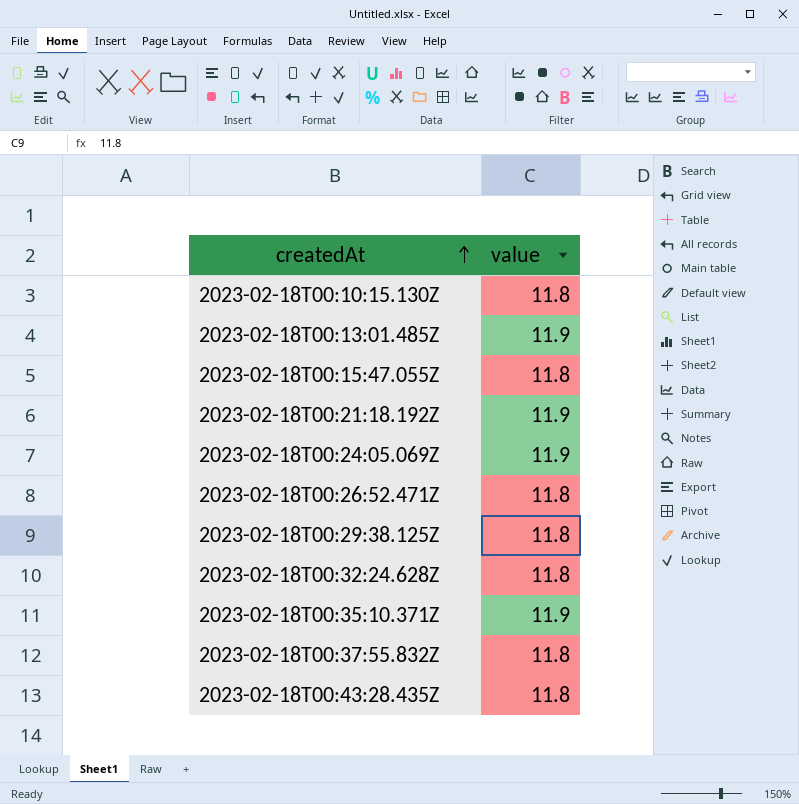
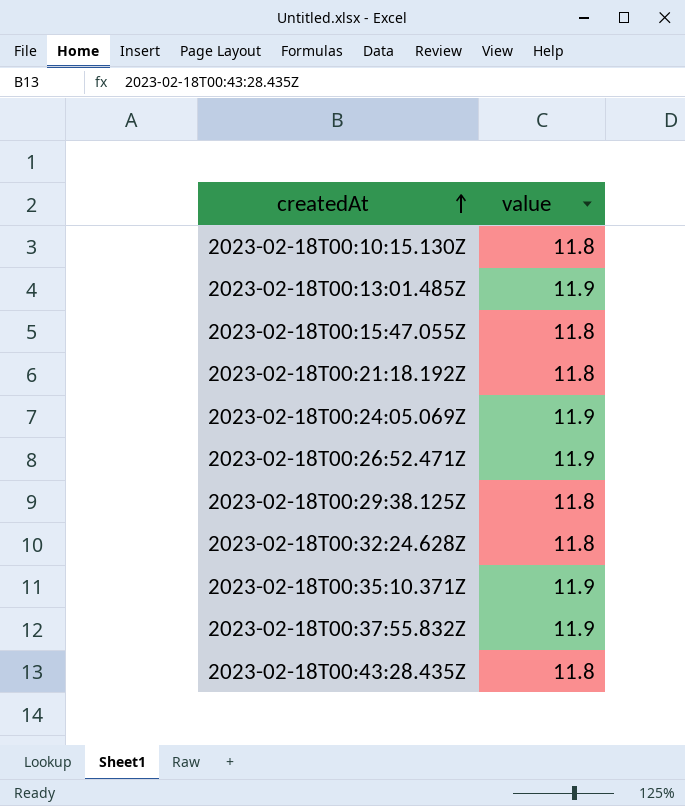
2023-02-18T00:21:18.192Z | value: 11.9 -> 11.8
2023-02-18T00:26:52.471Z | value: 11.8 -> 11.9
2023-02-18T00:37:55.832Z | value: 11.8 -> 11.9

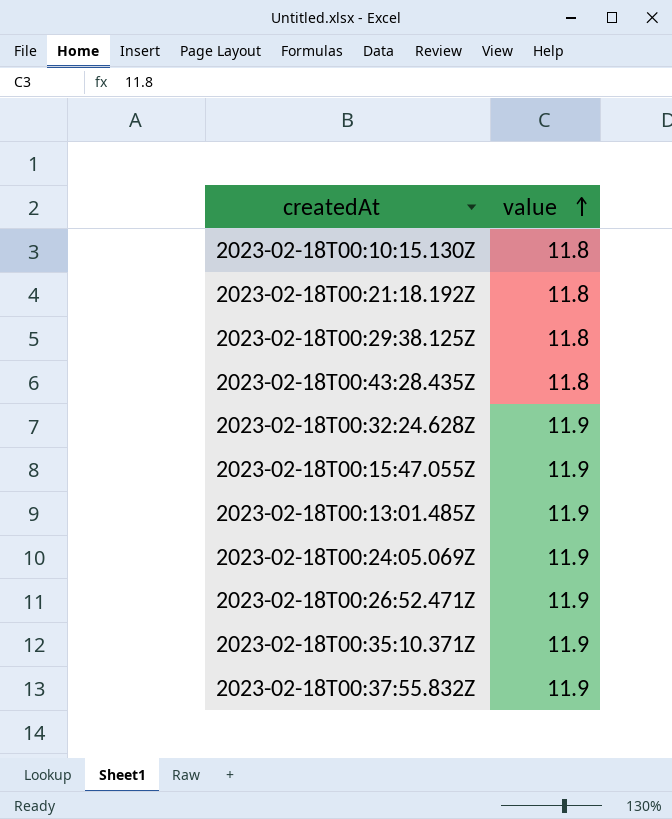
row order: createdAt ascending -> value ascending
2023-02-18T00:32:24.628Z | value: 11.8 -> 11.9
2023-02-18T00:15:47.055Z | value: 11.8 -> 11.9

